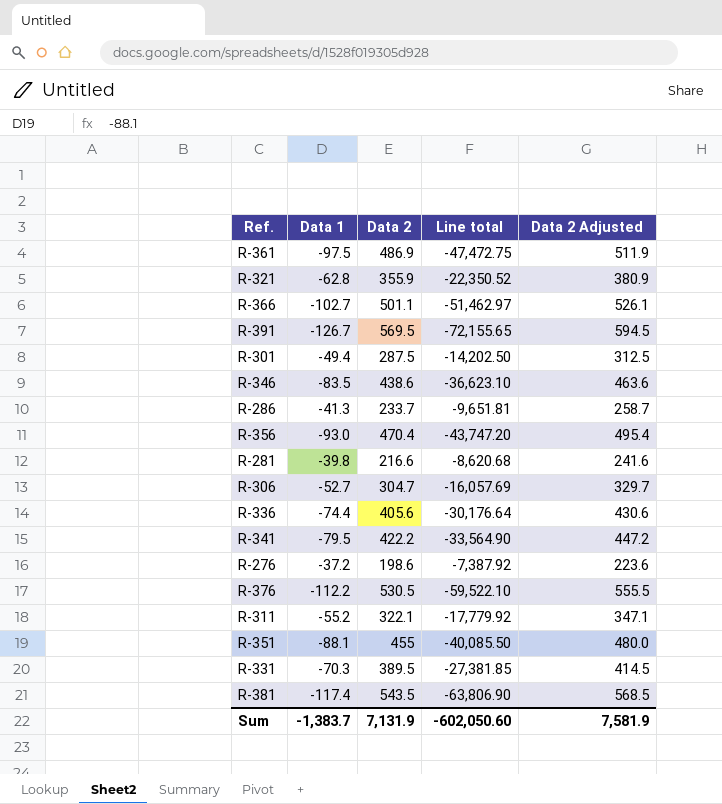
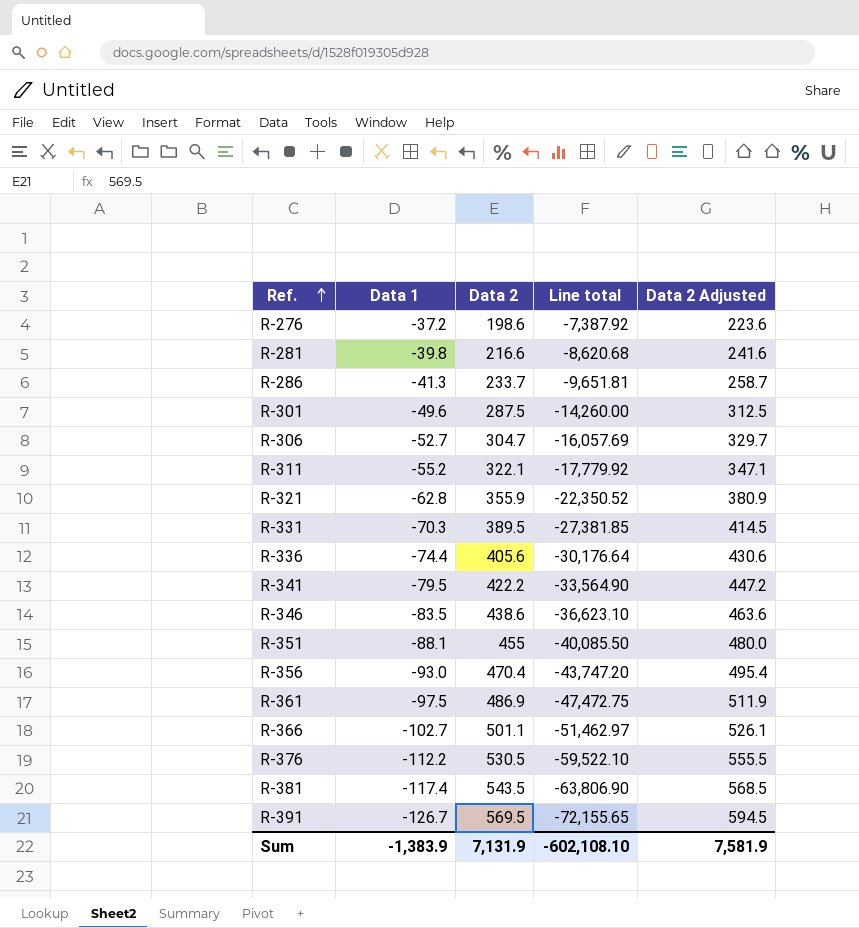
row order: none -> Ref. ascending
R-301 | Data 1: -49.4 -> -49.6
R-301 | Line total: -14,202.50 -> -14,260.00
Sum | Data 1: -1,383.7 -> -1,383.9
Sum | Line total: -602,050.60 -> -602,108.10

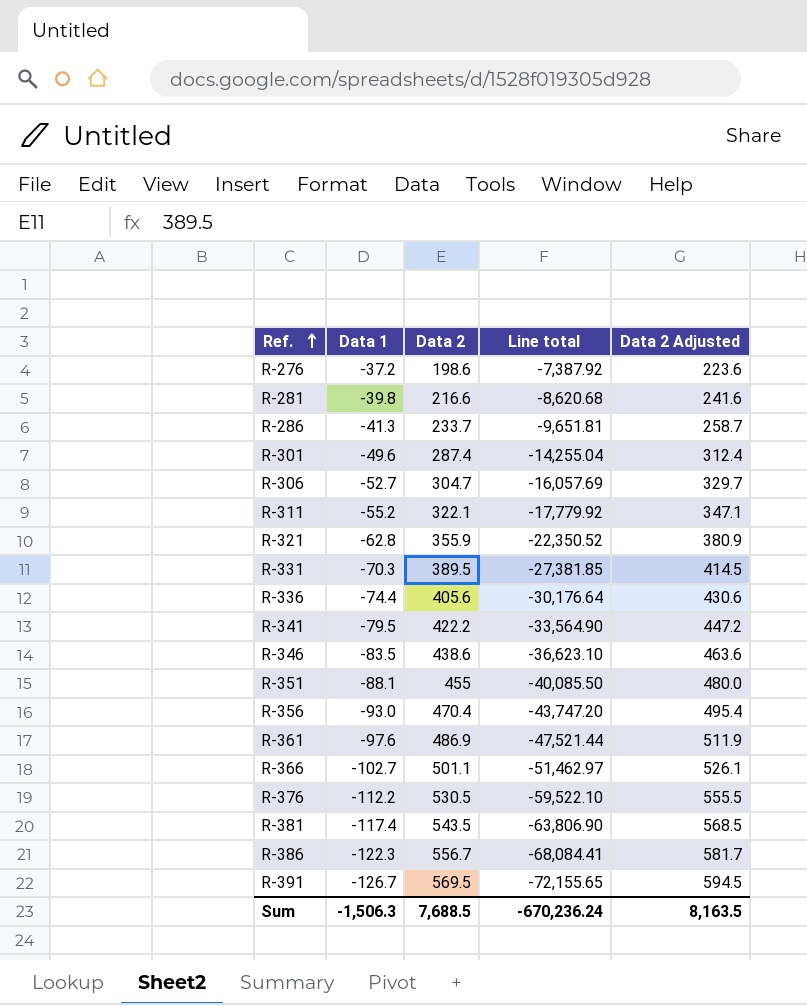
R-301 | Data 2: 287.5 -> 287.4
R-301 | Line total: -14,260.00 -> -14,255.04
R-301 | Data 2 Adjusted: 312.5 -> 312.4
R-361 | Data 1: -97.5 -> -97.6
R-361 | Line total: -47,472.75 -> -47,521.44
row R-386: none -> -122.3 | 556.7 | -68,084.41 | 581.7
Sum | Data 1: -1,383.9 -> -1,506.3
Sum | Data 2: 7,131.9 -> 7,688.5
Sum | Line total: -602,108.10 -> -670,236.24
Sum | Data 2 Adjusted: 7,581.9 -> 8,163.5

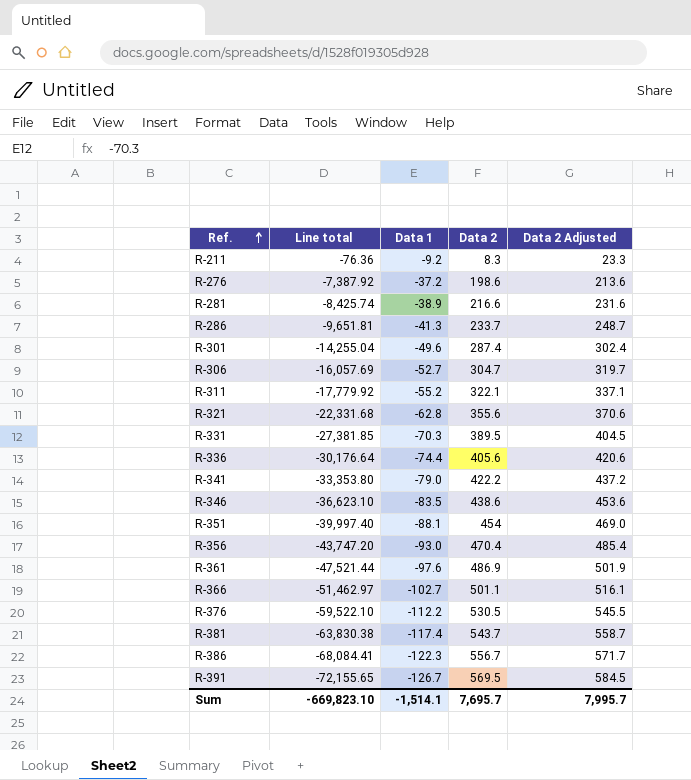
column Line total | position: 4 -> 2
column Data 2 Adjusted | formula: [Data 2] + 25 -> [Data 2] + 15
row R-211: none -> -76.36 | -9.2 | 8.3 | 23.3
R-281 | Line total: -8,620.68 -> -8,425.74
R-281 | Data 1: -39.8 -> -38.9
R-321 | Line total: -22,350.52 -> -22,331.68
R-321 | Data 2: 355.9 -> 355.6
R-341 | Line total: -33,564.90 -> -33,353.80
R-341 | Data 1: -79.5 -> -79.0
R-351 | Line total: -40,085.50 -> -39,997.40
R-351 | Data 2: 455 -> 454
R-381 | Line total: -63,806.90 -> -63,830.38
R-381 | Data 2: 543.5 -> 543.7
Sum | Line total: -670,236.24 -> -669,823.10
Sum | Data 1: -1,506.3 -> -1,514.1
Sum | Data 2: 7,688.5 -> 7,695.7
Sum | Data 2 Adjusted: 8,163.5 -> 7,995.7

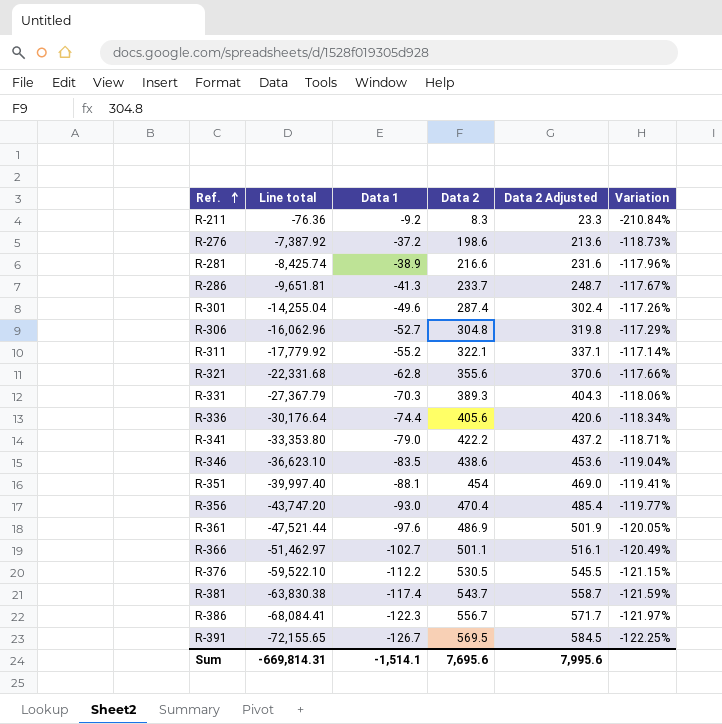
column Variation | formula: none -> ([Data 1] - [Data 2]) / [Data 2]
R-306 | Line total: -16,057.69 -> -16,062.96
R-306 | Data 2: 304.7 -> 304.8
R-306 | Data 2 Adjusted: 319.7 -> 319.8
R-331 | Line total: -27,381.85 -> -27,367.79
R-331 | Data 2: 389.5 -> 389.3
R-331 | Data 2 Adjusted: 404.5 -> 404.3
Sum | Line total: -669,823.10 -> -669,814.31
Sum | Data 2: 7,695.7 -> 7,695.6
Sum | Data 2 Adjusted: 7,995.7 -> 7,995.6

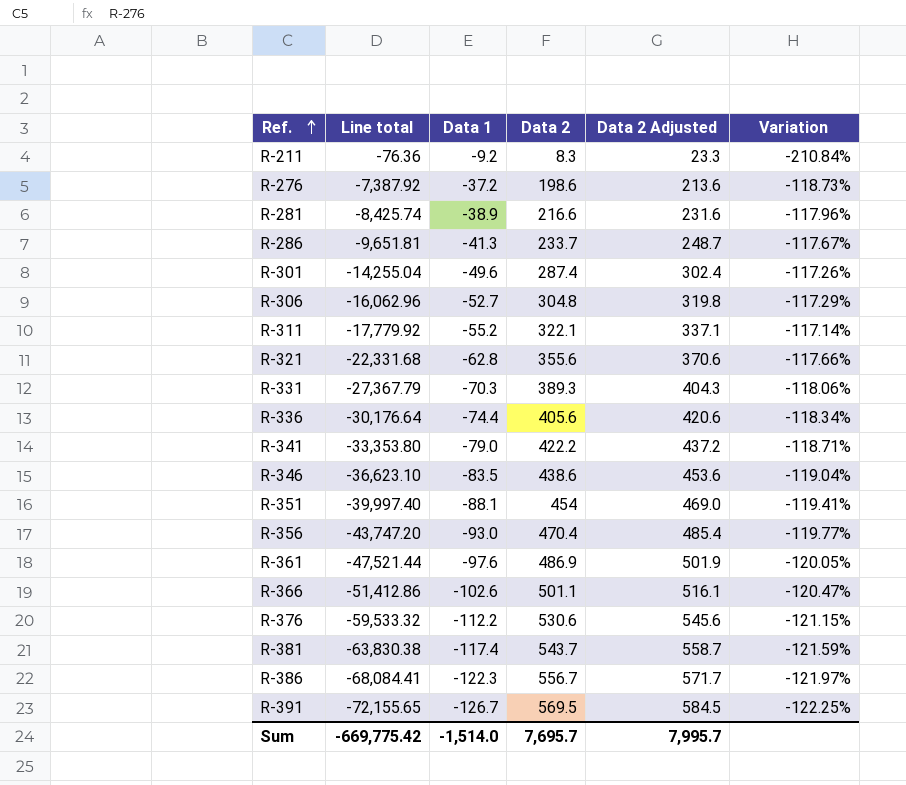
R-366 | Line total: -51,462.97 -> -51,412.86
R-366 | Data 1: -102.7 -> -102.6
R-366 | Variation: -120.49% -> -120.47%
R-376 | Line total: -59,522.10 -> -59,533.32
R-376 | Data 2: 530.5 -> 530.6
R-376 | Data 2 Adjusted: 545.5 -> 545.6
Sum | Line total: -669,814.31 -> -669,775.42
Sum | Data 1: -1,514.1 -> -1,514.0
Sum | Data 2: 7,695.6 -> 7,695.7
Sum | Data 2 Adjusted: 7,995.6 -> 7,995.7

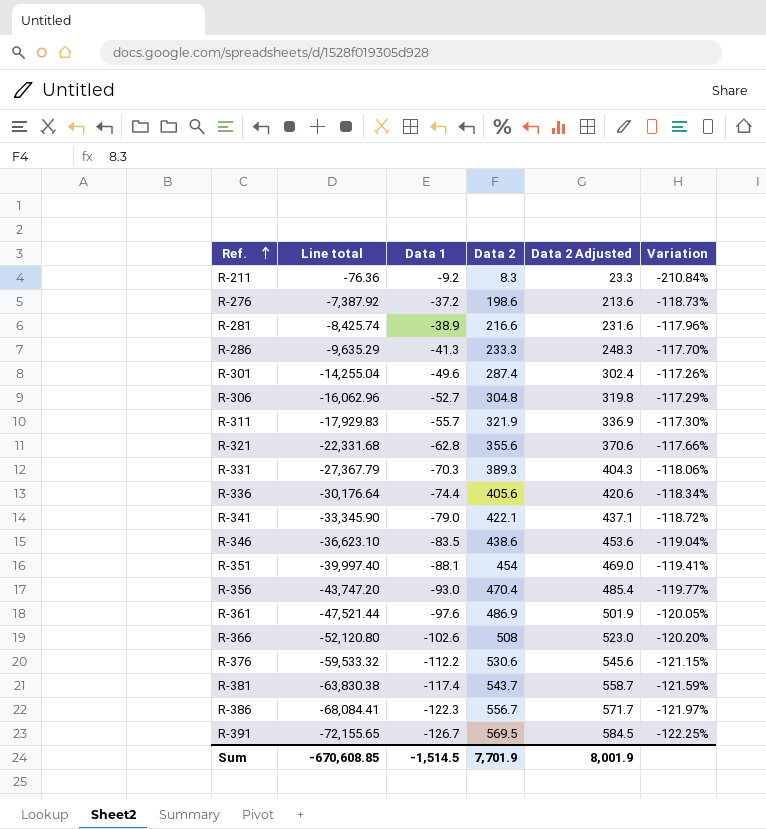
R-286 | Line total: -9,651.81 -> -9,635.29
R-286 | Data 2: 233.7 -> 233.3
R-286 | Data 2 Adjusted: 248.7 -> 248.3
R-286 | Variation: -117.67% -> -117.70%
R-311 | Line total: -17,779.92 -> -17,929.83
R-311 | Data 1: -55.2 -> -55.7
R-311 | Data 2: 322.1 -> 321.9
R-311 | Data 2 Adjusted: 337.1 -> 336.9
R-311 | Variation: -117.14% -> -117.30%
R-341 | Line total: -33,353.80 -> -33,345.90
R-341 | Data 2: 422.2 -> 422.1
R-341 | Data 2 Adjusted: 437.2 -> 437.1
R-341 | Variation: -118.71% -> -118.72%
R-366 | Line total: -51,412.86 -> -52,120.80
R-366 | Data 2: 501.1 -> 508
R-366 | Data 2 Adjusted: 516.1 -> 523.0
R-366 | Variation: -120.47% -> -120.20%
Sum | Line total: -669,775.42 -> -670,608.85
Sum | Data 1: -1,514.0 -> -1,514.5
Sum | Data 2: 7,695.7 -> 7,701.9
Sum | Data 2 Adjusted: 7,995.7 -> 8,001.9

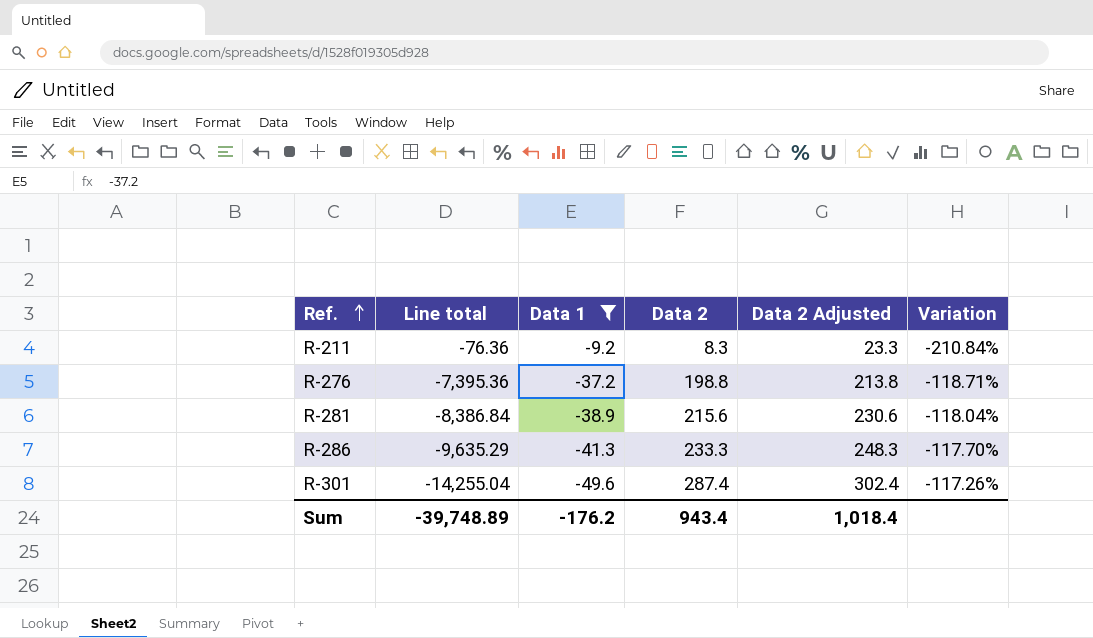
filter: none -> Data 1 >= -49.6
R-276 | Line total: -7,387.92 -> -7,395.36
R-276 | Data 2: 198.6 -> 198.8
R-276 | Data 2 Adjusted: 213.6 -> 213.8
R-276 | Variation: -118.73% -> -118.71%
R-281 | Line total: -8,425.74 -> -8,386.84
R-281 | Data 2: 216.6 -> 215.6
R-281 | Data 2 Adjusted: 231.6 -> 230.6
R-281 | Variation: -117.96% -> -118.04%
Sum | Line total: -670,608.85 -> -39,748.89
Sum | Data 1: -1,514.5 -> -176.2
Sum | Data 2: 7,701.9 -> 943.4
Sum | Data 2 Adjusted: 8,001.9 -> 1,018.4

